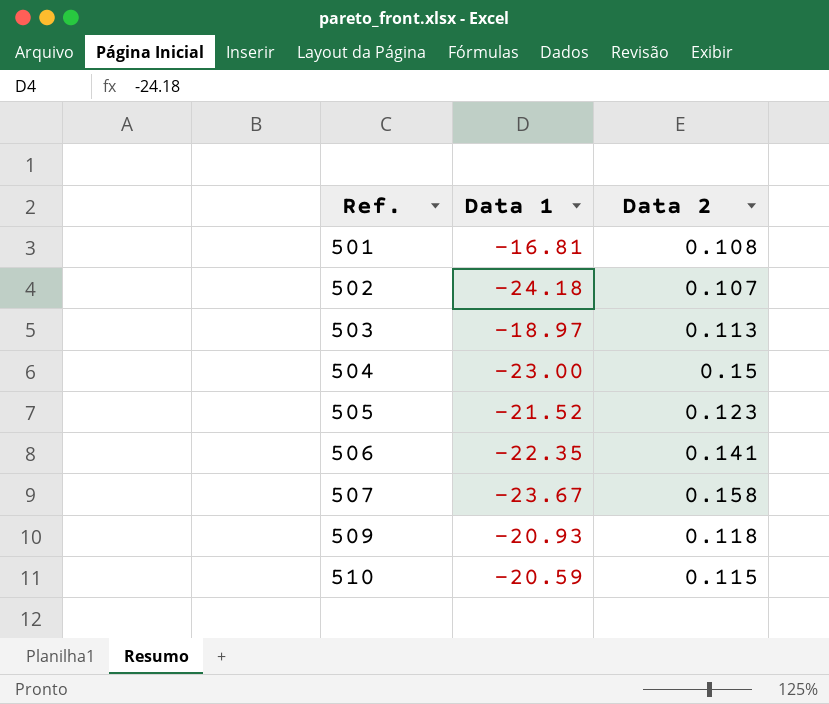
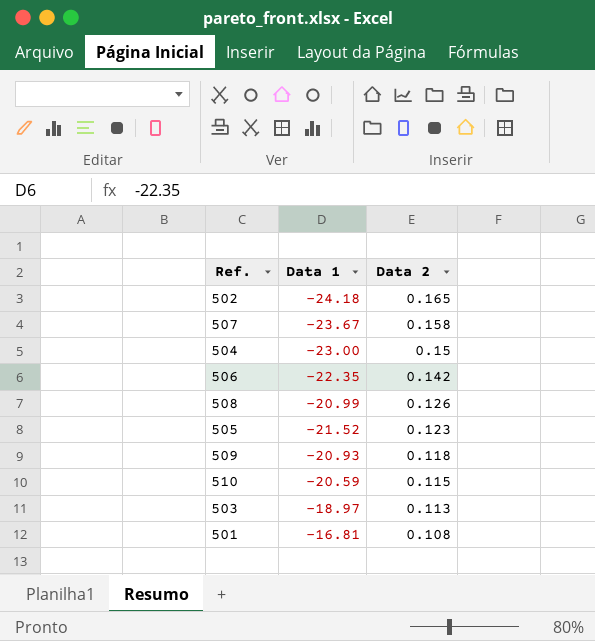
row order: Ref. ascending -> Data 2 descending
502 | Data 2: 0.107 -> 0.165
506 | Data 2: 0.141 -> 0.142
row 508: none -> -20.99 | 0.126

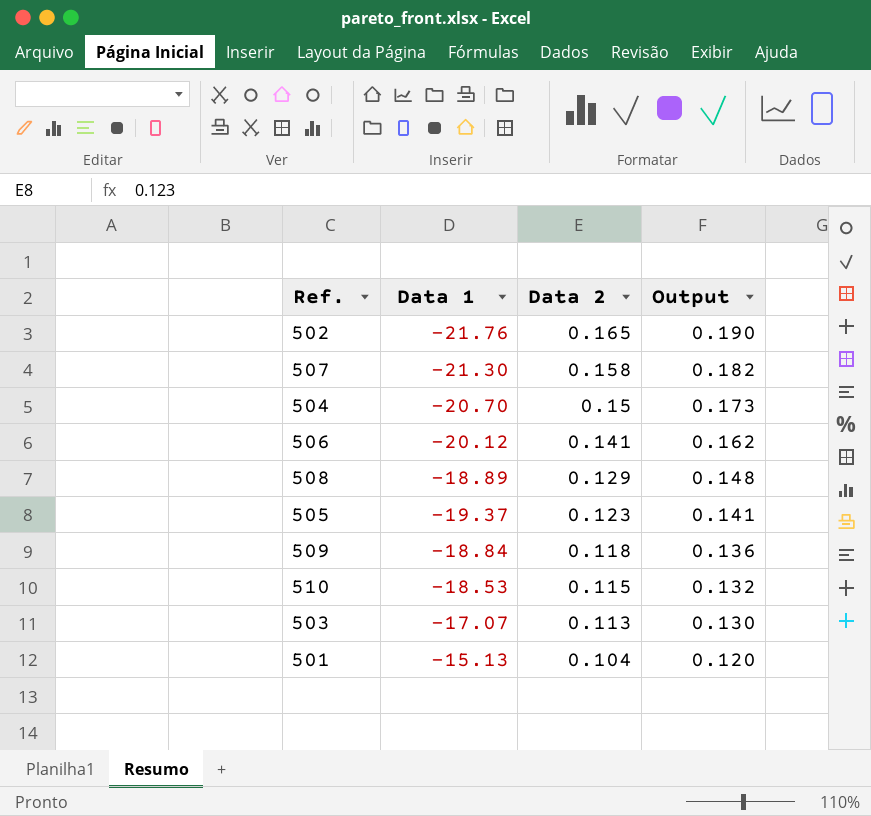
column Output | formula: none -> [Data 2] * 1.15
502 | Data 1: -24.18 -> -21.76
507 | Data 1: -23.67 -> -21.30
504 | Data 1: -23.00 -> -20.70
506 | Data 1: -22.35 -> -20.12
506 | Data 2: 0.142 -> 0.141
508 | Data 1: -20.99 -> -18.89
508 | Data 2: 0.126 -> 0.129
505 | Data 1: -21.52 -> -19.37
509 | Data 1: -20.93 -> -18.84
510 | Data 1: -20.59 -> -18.53
503 | Data 1: -18.97 -> -17.07
501 | Data 1: -16.81 -> -15.13
501 | Data 2: 0.108 -> 0.104

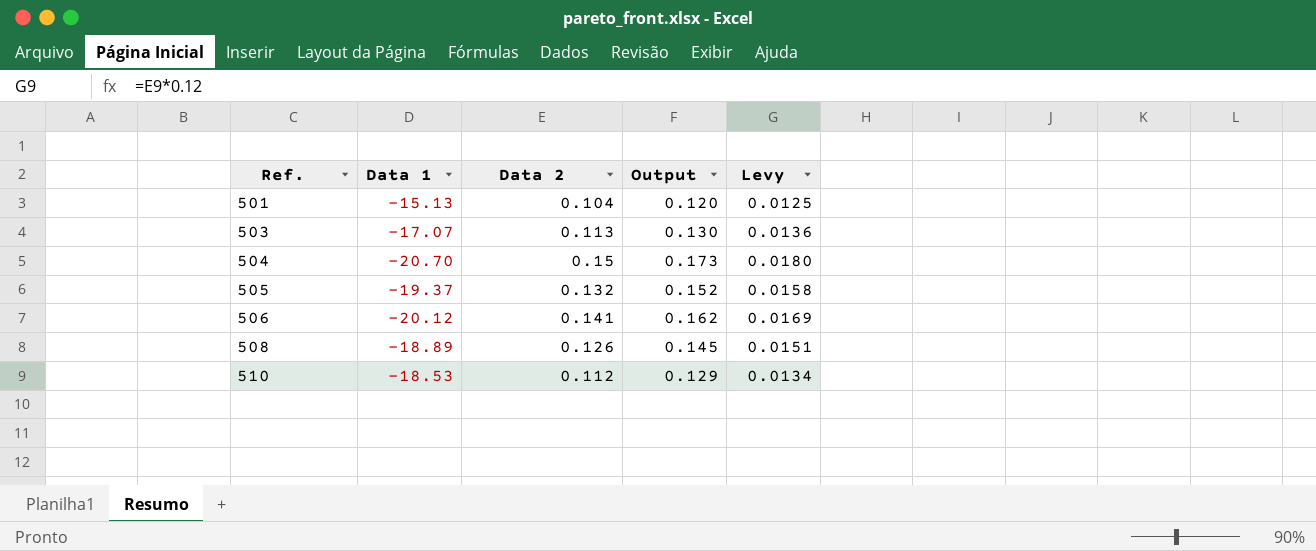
row order: Data 2 descending -> Ref. ascending
column Levy | formula: none -> [Data 2] * 0.12
row 502: -21.76 | 0.165 | 0.190 -> none
row 507: -21.30 | 0.158 | 0.182 -> none
row 509: -18.84 | 0.118 | 0.136 -> none
505 | Data 2: 0.123 -> 0.132
505 | Output: 0.141 -> 0.152
508 | Data 2: 0.129 -> 0.126
508 | Output: 0.148 -> 0.145
510 | Data 2: 0.115 -> 0.112
510 | Output: 0.132 -> 0.129

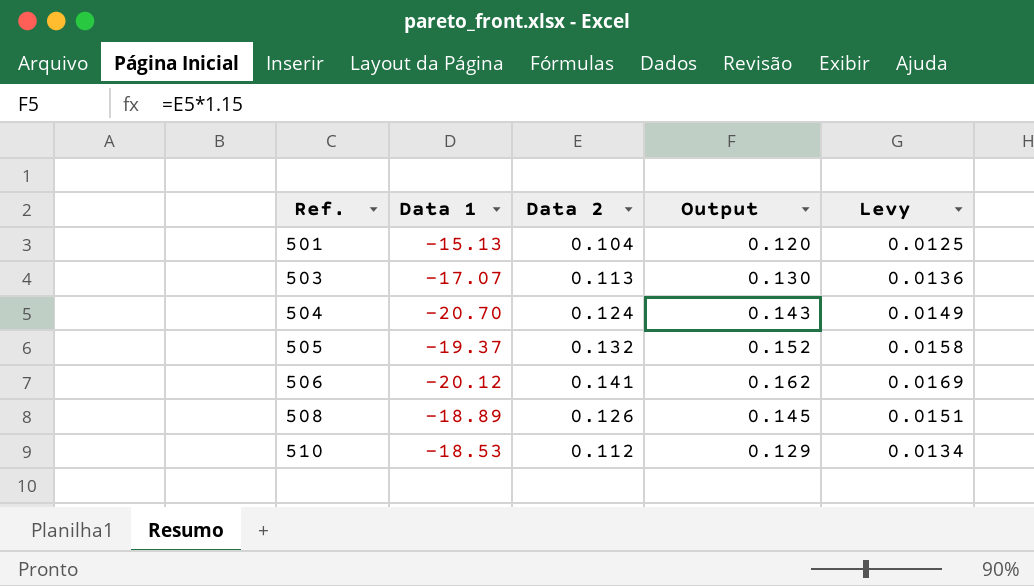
504 | Data 2: 0.15 -> 0.124
504 | Output: 0.173 -> 0.143
504 | Levy: 0.0180 -> 0.0149

